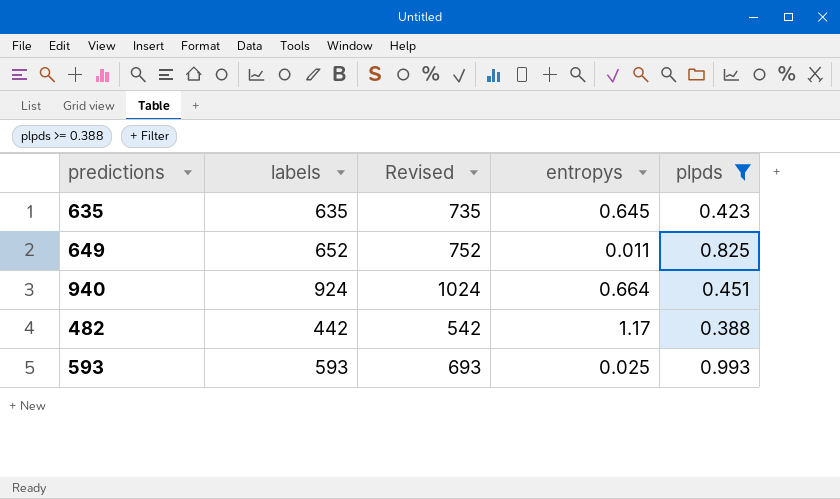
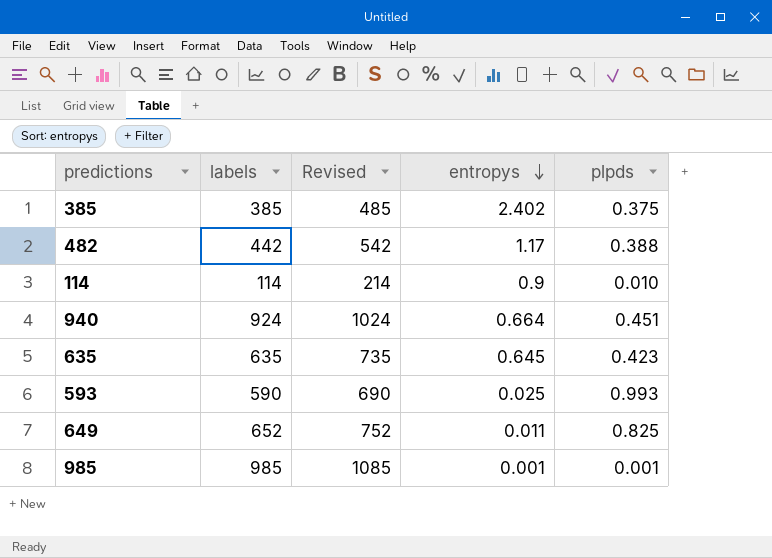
filter: plpds >= 0.388 -> none
row order: none -> entropys descending
593 | labels: 593 -> 590
593 | Revised: 693 -> 690

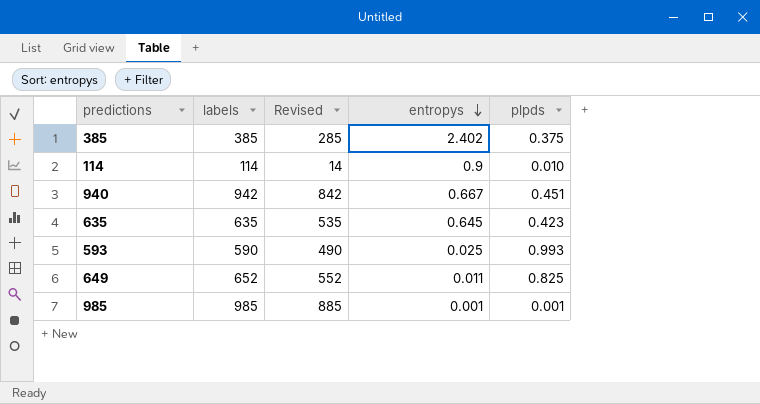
column Revised | formula: [labels] + 100 -> [labels] - 100
row 482: 442 | 542 | 1.17 | 0.388 -> none
940 | labels: 924 -> 942
940 | entropys: 0.664 -> 0.667

